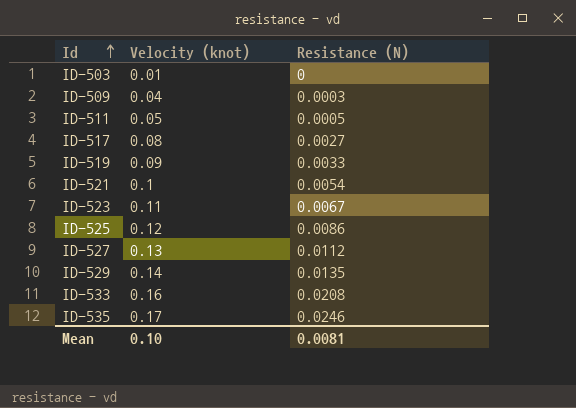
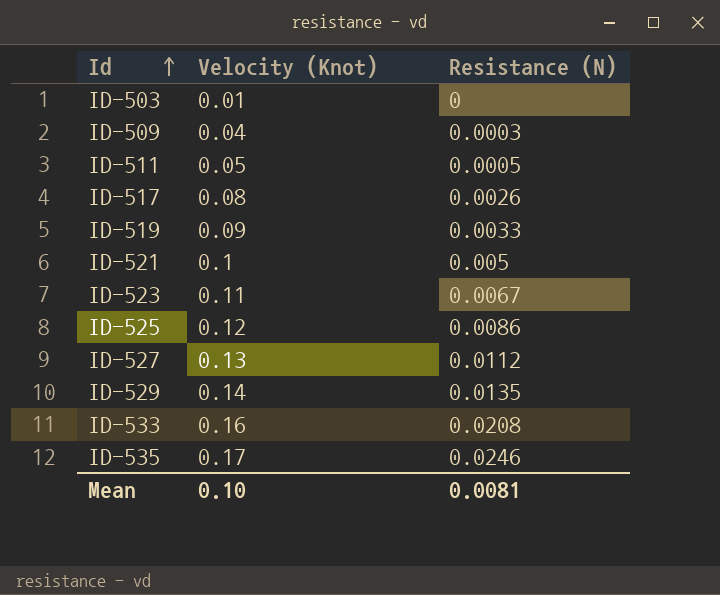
column name: Velocity (knot) -> Velocity (Knot)
ID-517 | Resistance (N): 0.0027 -> 0.0026
ID-521 | Resistance (N): 0.0054 -> 0.005

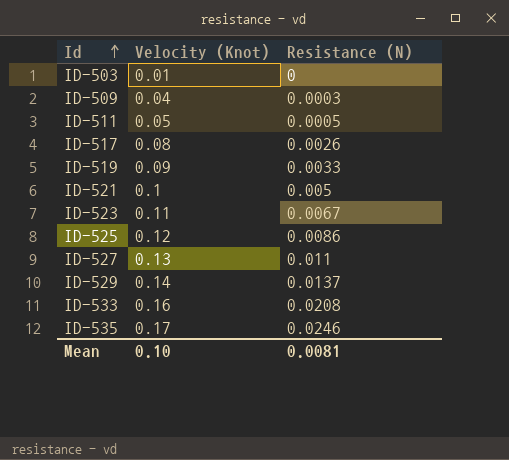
ID-527 | Resistance (N): 0.0112 -> 0.011
ID-529 | Resistance (N): 0.0135 -> 0.0137

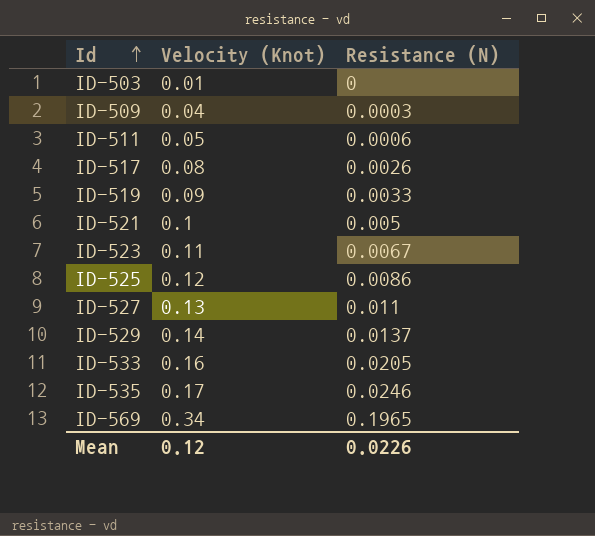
ID-511 | Resistance (N): 0.0005 -> 0.0006
ID-533 | Resistance (N): 0.0208 -> 0.0205
row ID-569: none -> 0.34 | 0.1965
Mean | Velocity (Knot): 0.10 -> 0.12
Mean | Resistance (N): 0.0081 -> 0.0226

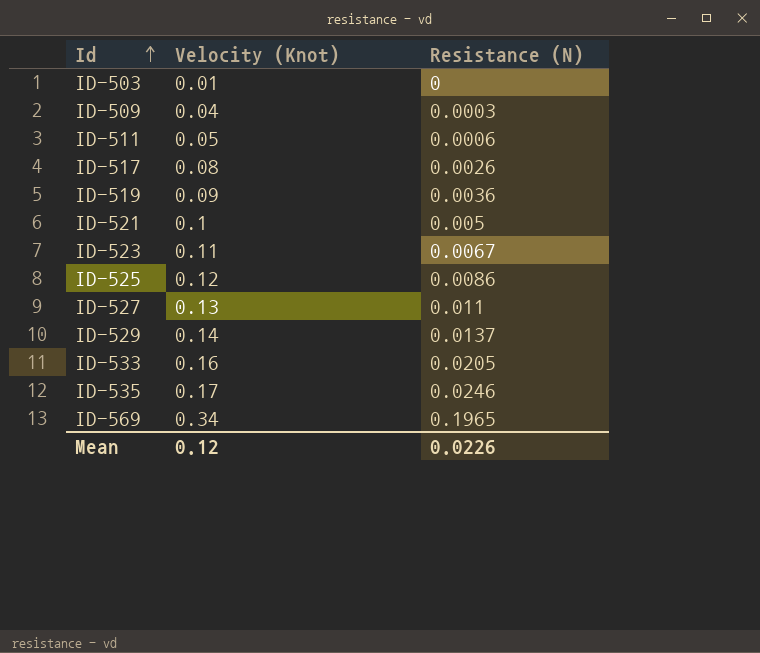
ID-519 | Resistance (N): 0.0033 -> 0.0036

